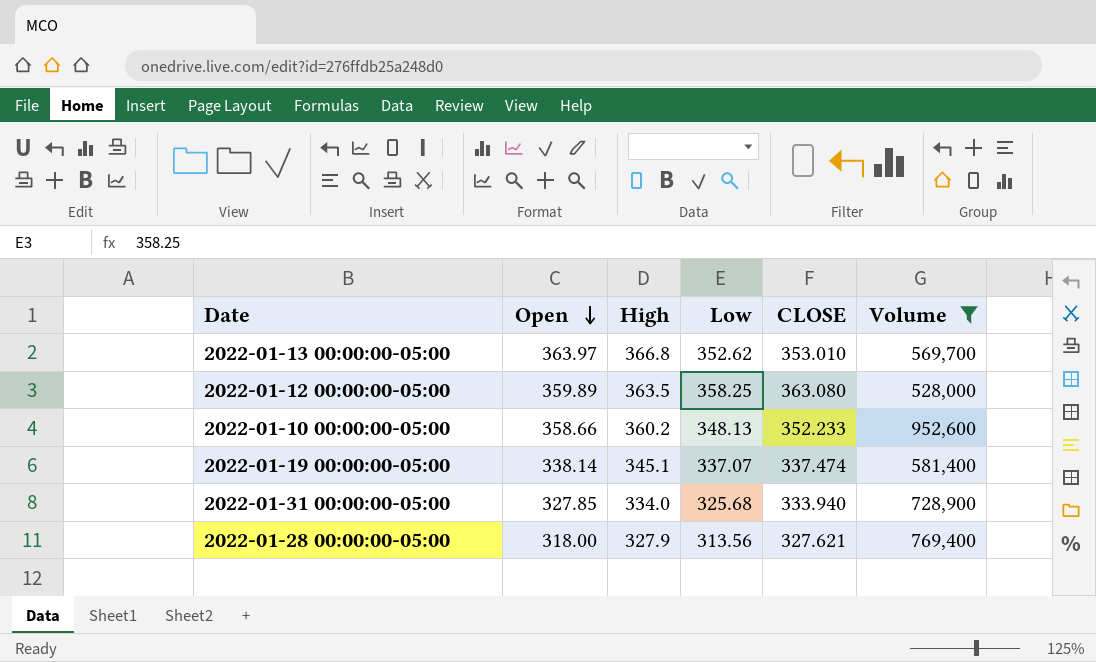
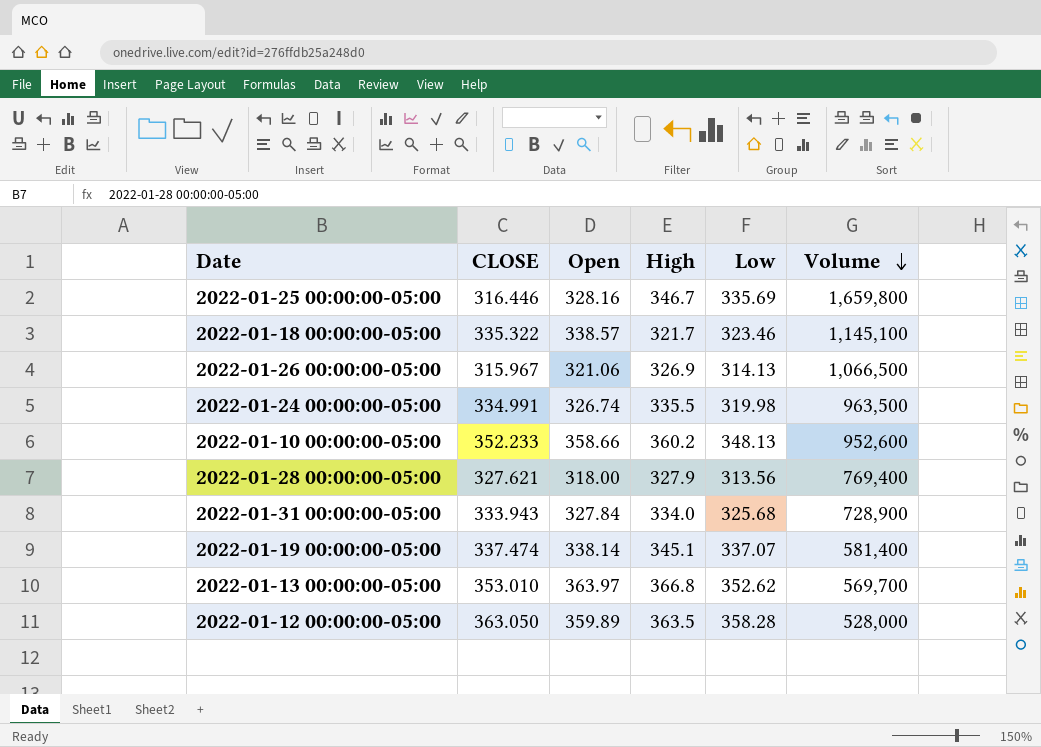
filter: Volume <= 952,600 -> none
row order: Open descending -> Volume descending
column CLOSE | position: 5 -> 2
2022-01-31 00:00:00-05:00 | CLOSE: 333.940 -> 333.943
2022-01-31 00:00:00-05:00 | Open: 327.85 -> 327.84
2022-01-12 00:00:00-05:00 | CLOSE: 363.080 -> 363.050
2022-01-12 00:00:00-05:00 | Low: 358.25 -> 358.28

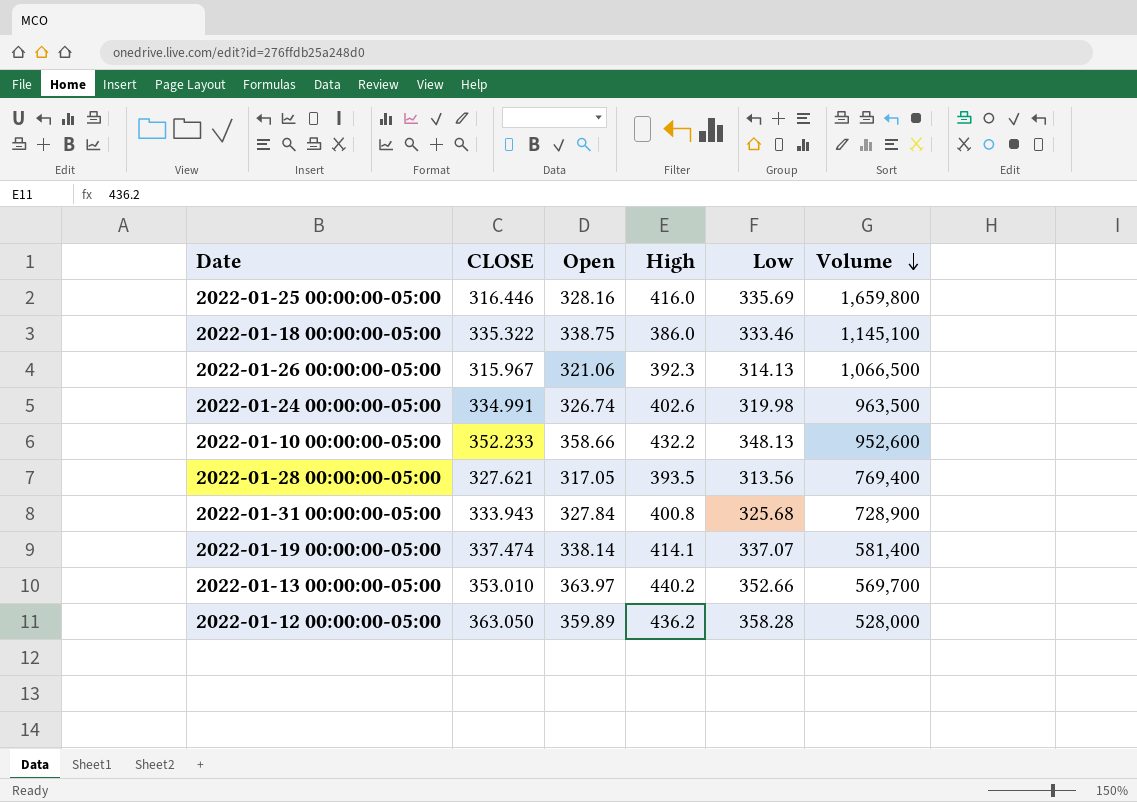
2022-01-25 00:00:00-05:00 | High: 346.7 -> 416.0
2022-01-18 00:00:00-05:00 | Open: 338.57 -> 338.75
2022-01-18 00:00:00-05:00 | High: 321.7 -> 386.0
2022-01-18 00:00:00-05:00 | Low: 323.46 -> 333.46
2022-01-26 00:00:00-05:00 | High: 326.9 -> 392.3
2022-01-24 00:00:00-05:00 | High: 335.5 -> 402.6
2022-01-10 00:00:00-05:00 | High: 360.2 -> 432.2
2022-01-28 00:00:00-05:00 | Open: 318.00 -> 317.05
2022-01-28 00:00:00-05:00 | High: 327.9 -> 393.5
2022-01-31 00:00:00-05:00 | High: 334.0 -> 400.8
2022-01-19 00:00:00-05:00 | High: 345.1 -> 414.1
2022-01-13 00:00:00-05:00 | High: 366.8 -> 440.2
2022-01-13 00:00:00-05:00 | Low: 352.62 -> 352.66
2022-01-12 00:00:00-05:00 | High: 363.5 -> 436.2

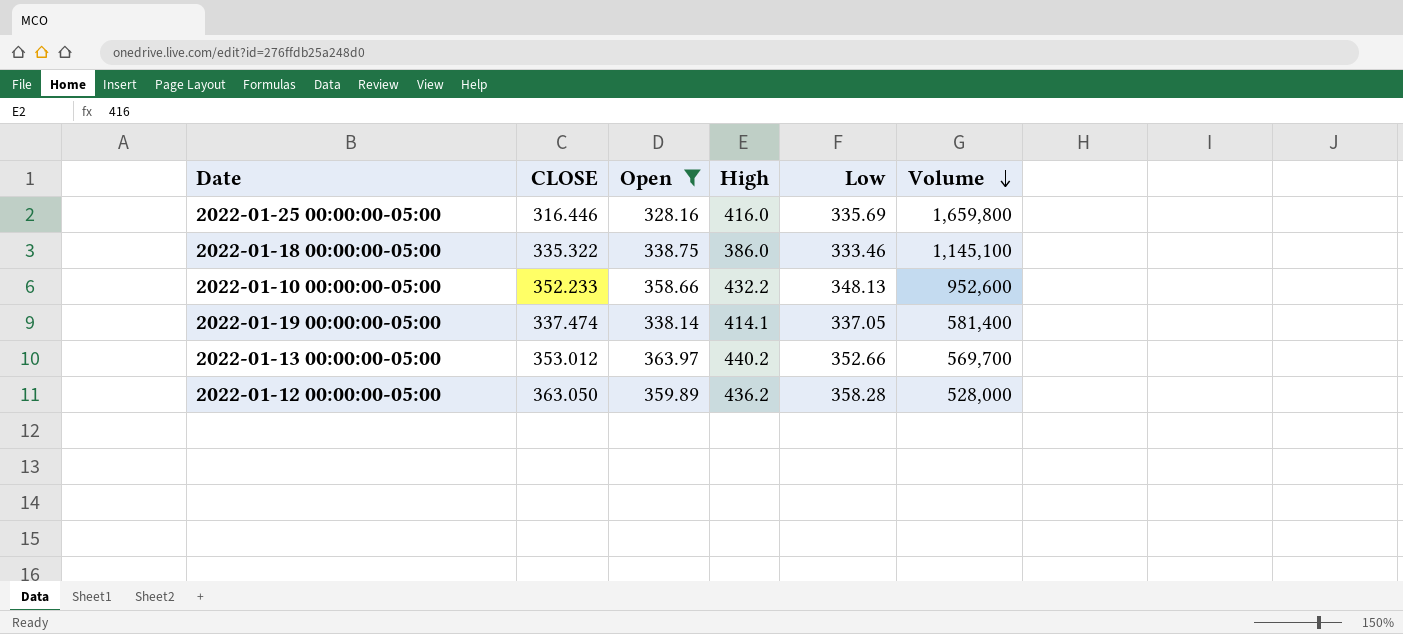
filter: none -> Open >= 328.16
2022-01-19 00:00:00-05:00 | Low: 337.07 -> 337.05
2022-01-13 00:00:00-05:00 | CLOSE: 353.010 -> 353.012

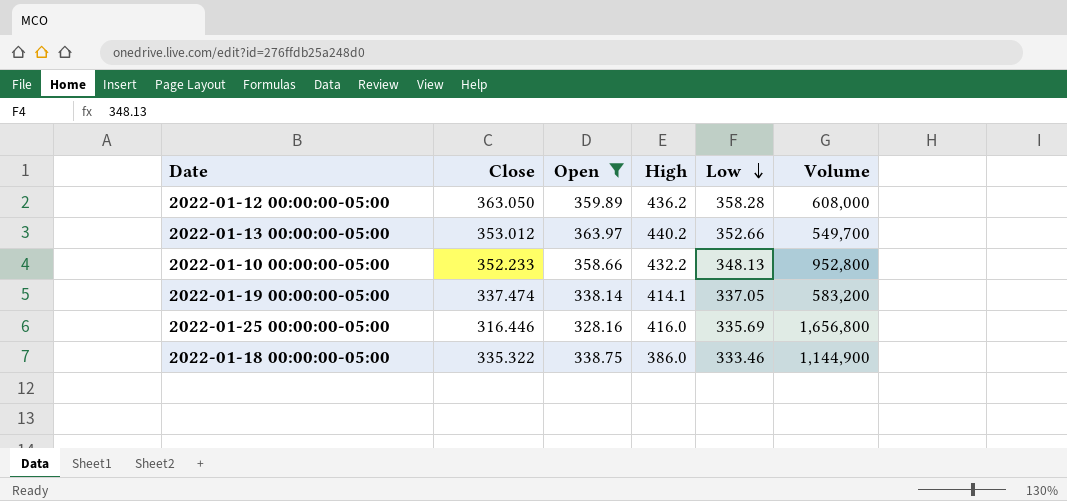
row order: Volume descending -> Low descending
column name: CLOSE -> Close
2022-01-12 00:00:00-05:00 | Volume: 528,000 -> 608,000
2022-01-13 00:00:00-05:00 | Volume: 569,700 -> 549,700
2022-01-10 00:00:00-05:00 | Volume: 952,600 -> 952,800
2022-01-19 00:00:00-05:00 | Volume: 581,400 -> 583,200
2022-01-25 00:00:00-05:00 | Volume: 1,659,800 -> 1,656,800
2022-01-18 00:00:00-05:00 | Volume: 1,145,100 -> 1,144,900

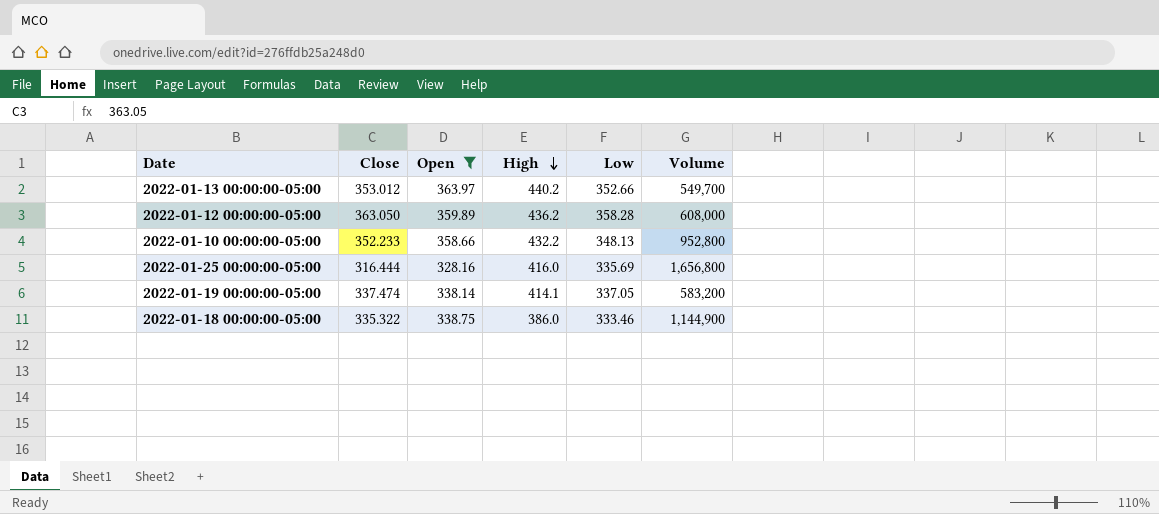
row order: Low descending -> High descending
2022-01-25 00:00:00-05:00 | Close: 316.446 -> 316.444

